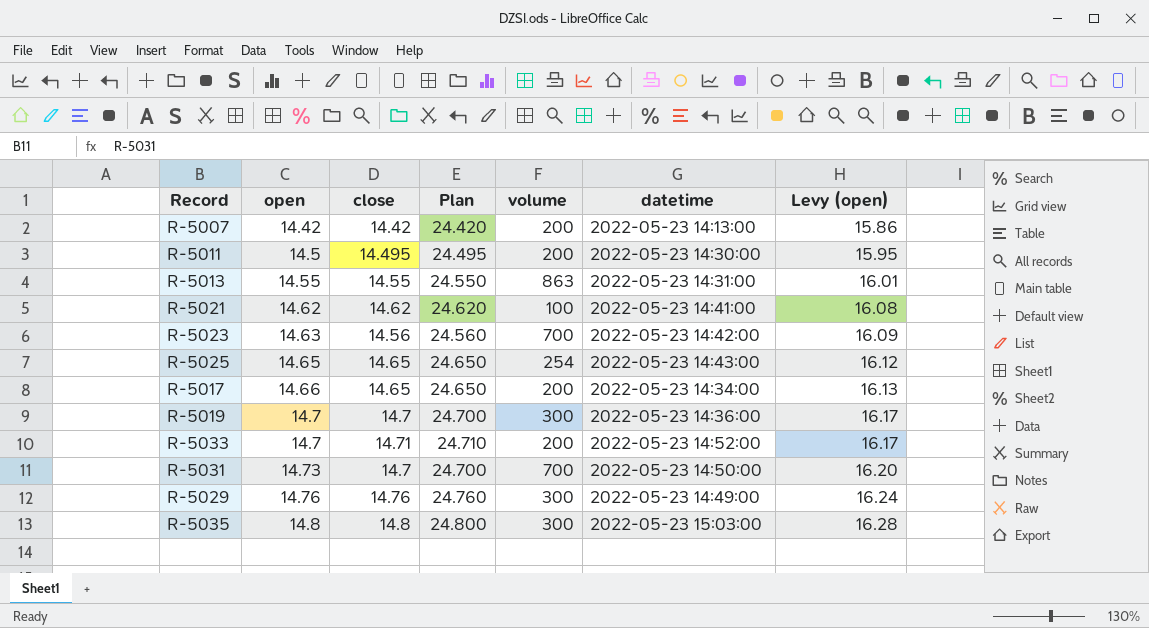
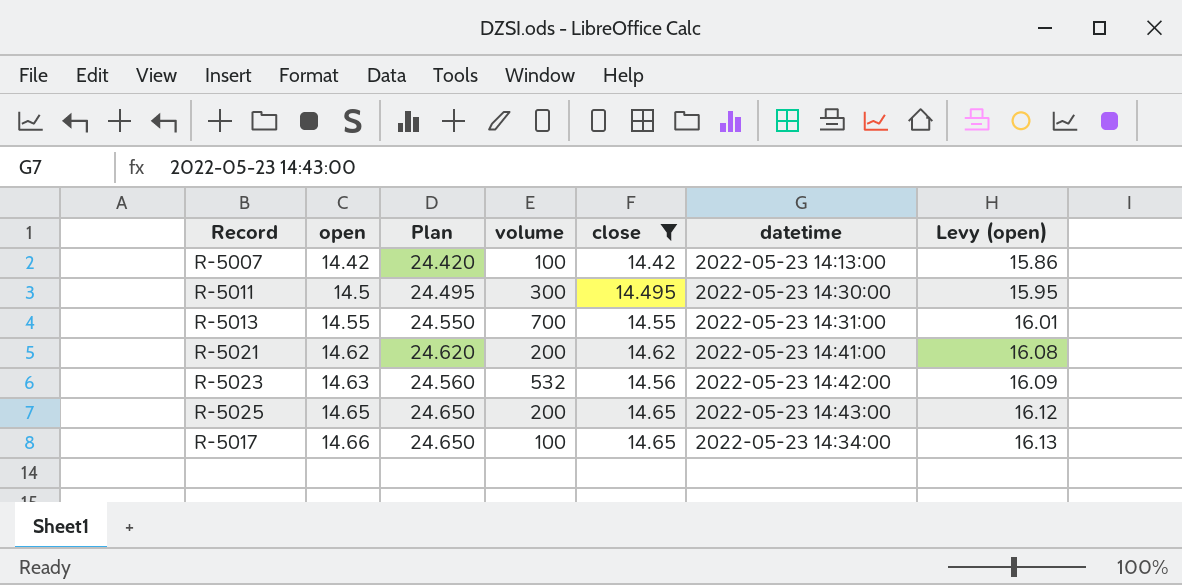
filter: none -> close <= 14.65
column close | position: 3 -> 5
R-5007 | volume: 200 -> 100
R-5011 | volume: 200 -> 300
R-5013 | volume: 863 -> 700
R-5021 | volume: 100 -> 200
R-5023 | volume: 700 -> 532
R-5025 | volume: 254 -> 200
R-5017 | volume: 200 -> 100

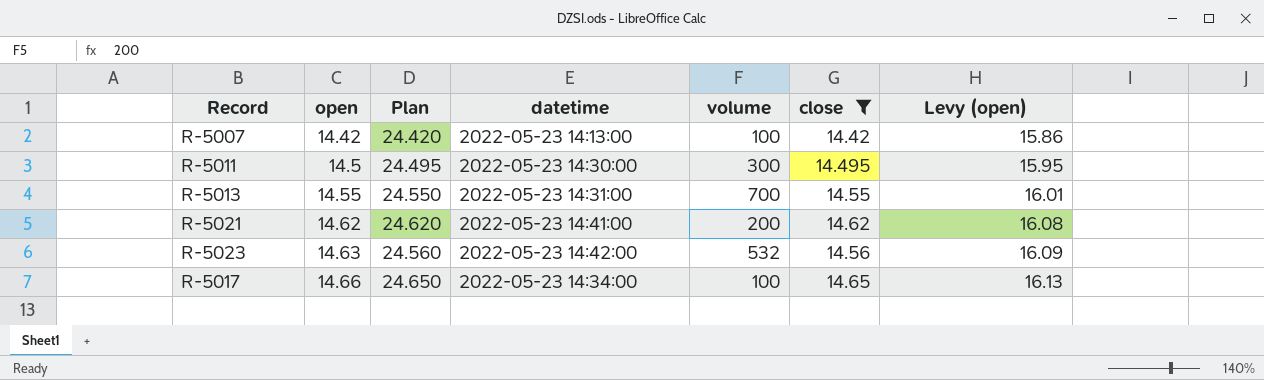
column datetime | position: 6 -> 4
row R-5025: 14.65 | 24.650 | 200 | 14.65 | 2022-05-23 14:43:00 | 16.12 -> none

